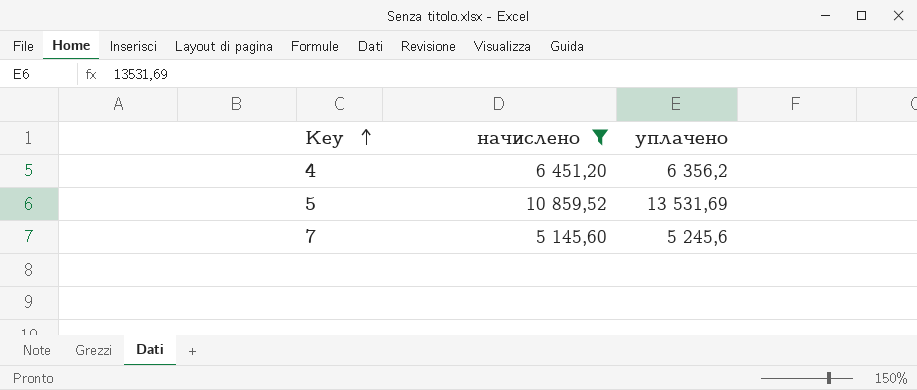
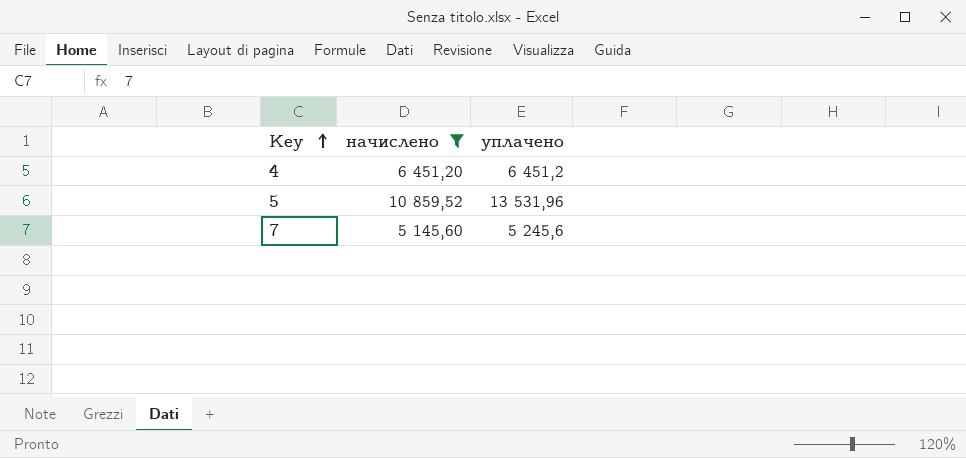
4 | уплачено: 6 356,2 -> 6 451,2
5 | уплачено: 13 531,69 -> 13 531,96

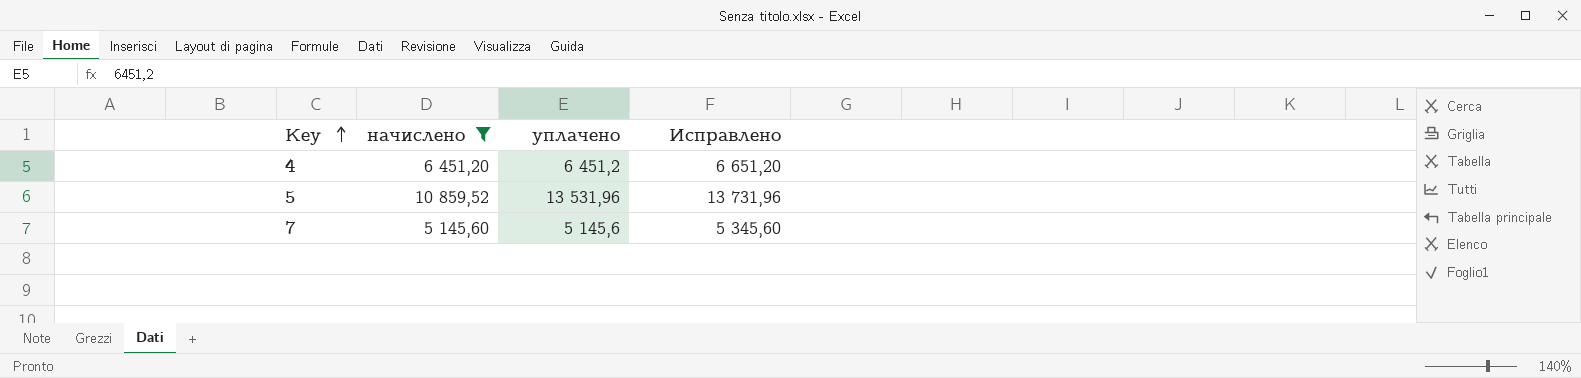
column Исправлено | formula: none -> [уплачено] + 200
7 | уплачено: 5 245,6 -> 5 145,6

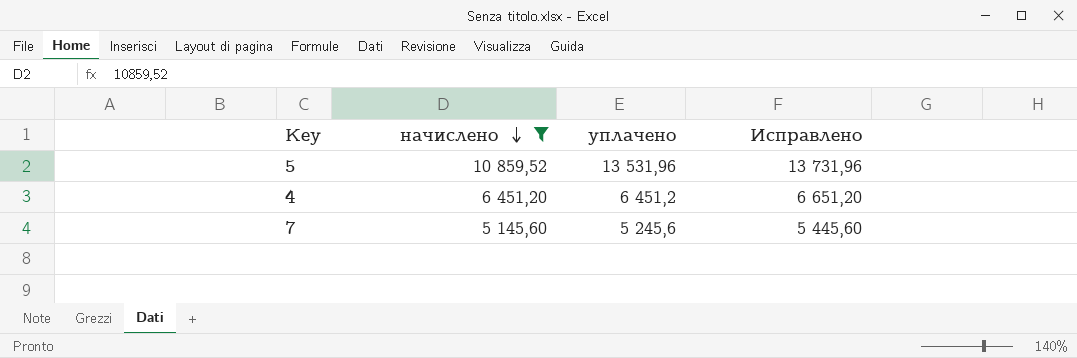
row order: Key ascending -> начислено descending
7 | уплачено: 5 145,6 -> 5 245,6
7 | Исправлено: 5 345,60 -> 5 445,60

